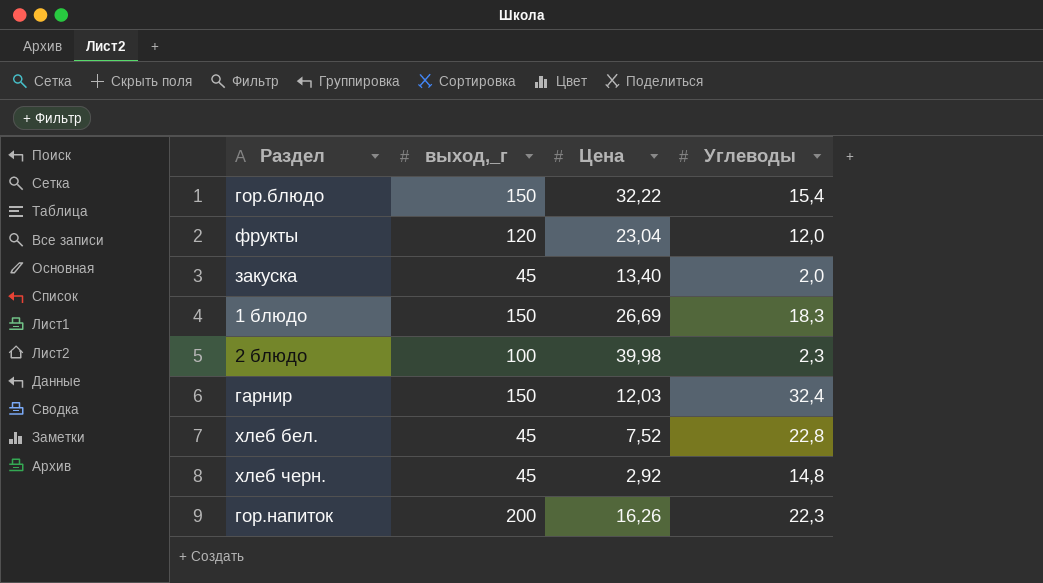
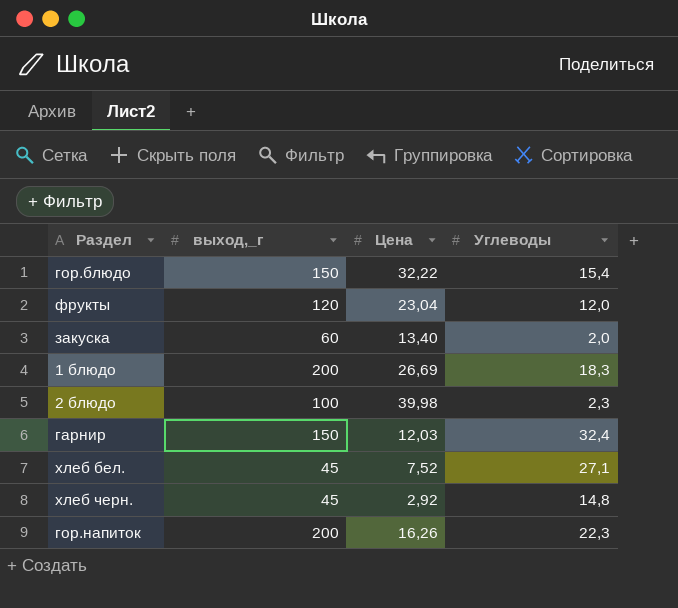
закуска | выход,_г: 45 -> 60
1 блюдо | выход,_г: 150 -> 200
хлеб бел. | Углеводы: 22,8 -> 27,1

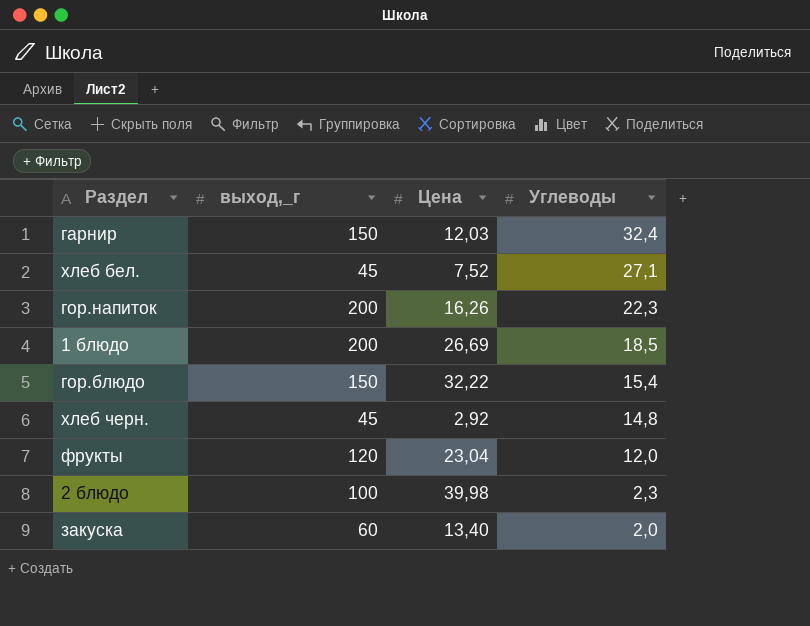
row order: none -> Углеводы descending
1 блюдо | Углеводы: 18,3 -> 18,5

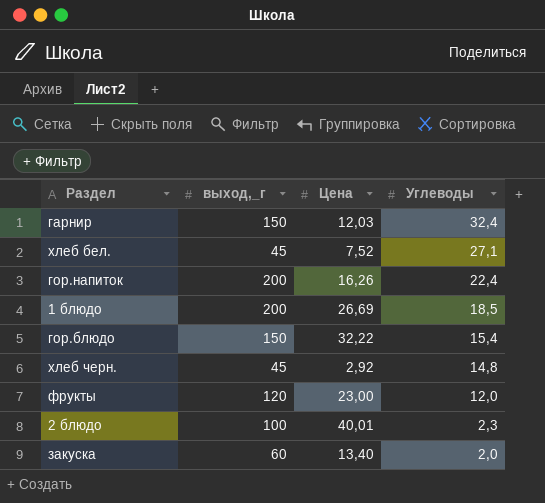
гор.напиток | Углеводы: 22,3 -> 22,4
фрукты | Цена: 23,04 -> 23,00
2 блюдо | Цена: 39,98 -> 40,01

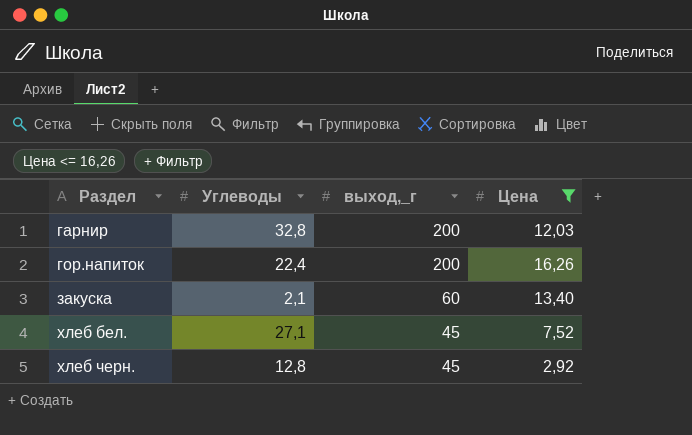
filter: none -> Цена <= 16,26
row order: Углеводы descending -> Раздел ascending
column Углеводы | position: 4 -> 2
гарнир | Углеводы: 32,4 -> 32,8
гарнир | выход,_г: 150 -> 200
закуска | Углеводы: 2,0 -> 2,1
хлеб черн. | Углеводы: 14,8 -> 12,8

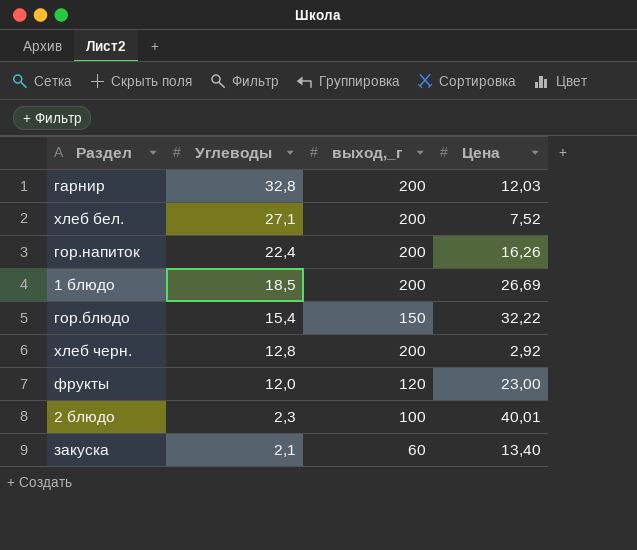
filter: Цена <= 16,26 -> none
row order: Раздел ascending -> Углеводы descending
хлеб бел. | выход,_г: 45 -> 200
хлеб черн. | выход,_г: 45 -> 200

